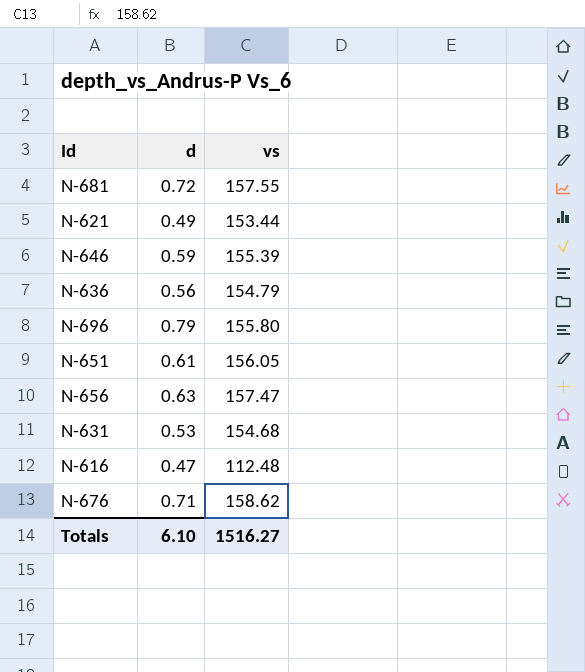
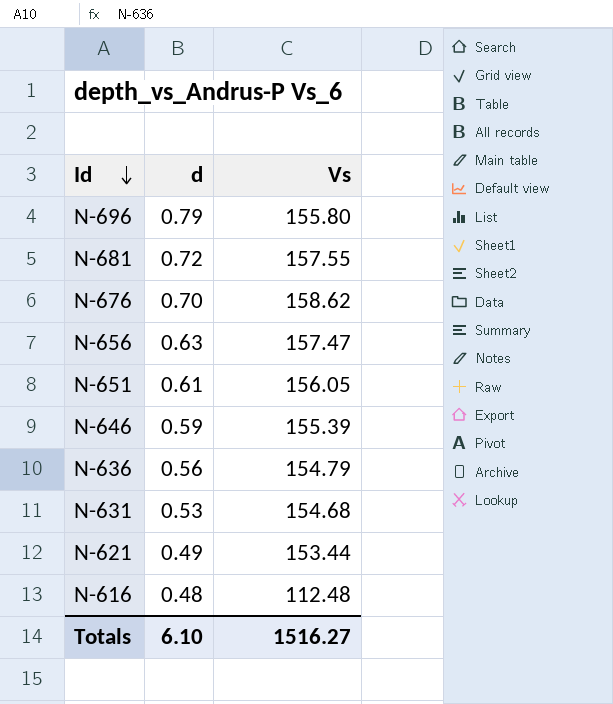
row order: none -> Id descending
column name: vs -> Vs
N-676 | d: 0.71 -> 0.70
N-616 | d: 0.47 -> 0.48

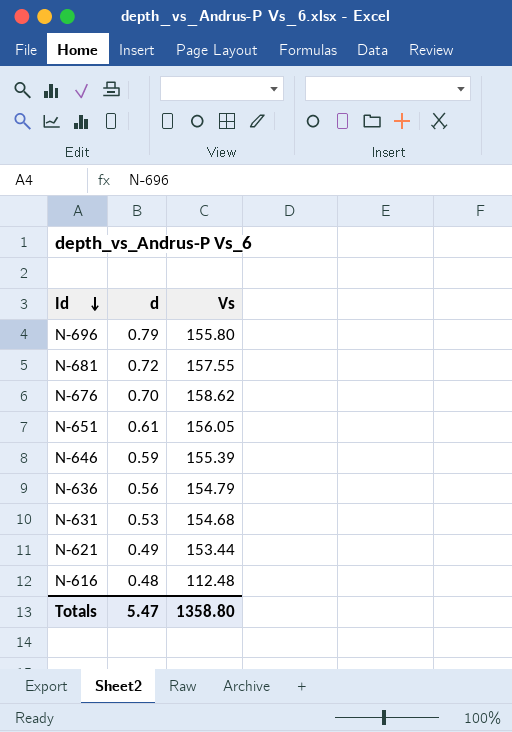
row N-656: 0.63 | 157.47 -> none
Totals | d: 6.10 -> 5.47
Totals | Vs: 1516.27 -> 1358.80

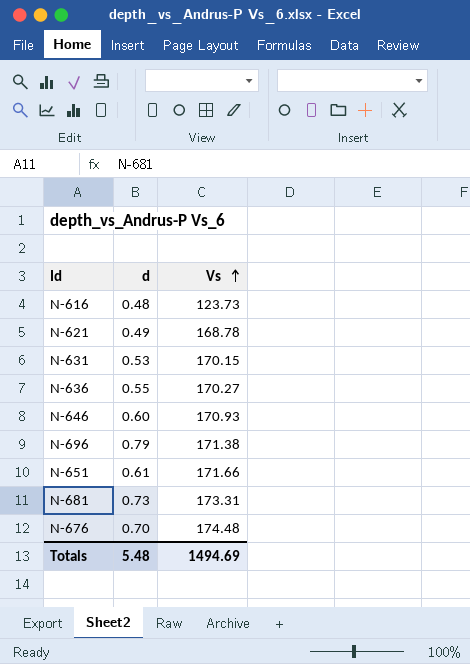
row order: Id descending -> Vs ascending
N-616 | Vs: 112.48 -> 123.73
N-621 | Vs: 153.44 -> 168.78
N-631 | Vs: 154.68 -> 170.15
N-636 | d: 0.56 -> 0.55
N-636 | Vs: 154.79 -> 170.27
N-646 | d: 0.59 -> 0.60
N-646 | Vs: 155.39 -> 170.93
N-696 | Vs: 155.80 -> 171.38
N-651 | Vs: 156.05 -> 171.66
N-681 | d: 0.72 -> 0.73
N-681 | Vs: 157.55 -> 173.31
N-676 | Vs: 158.62 -> 174.48
Totals | d: 5.47 -> 5.48
Totals | Vs: 1358.80 -> 1494.69

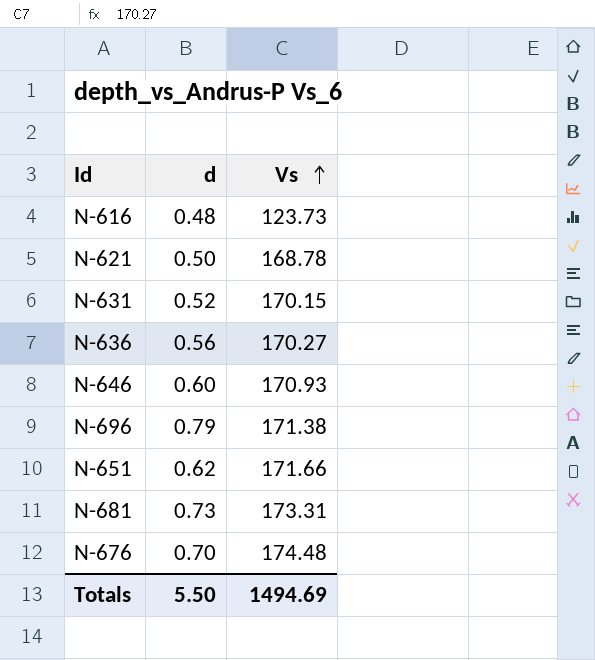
N-621 | d: 0.49 -> 0.50
N-631 | d: 0.53 -> 0.52
N-636 | d: 0.55 -> 0.56
N-651 | d: 0.61 -> 0.62
Totals | d: 5.48 -> 5.50

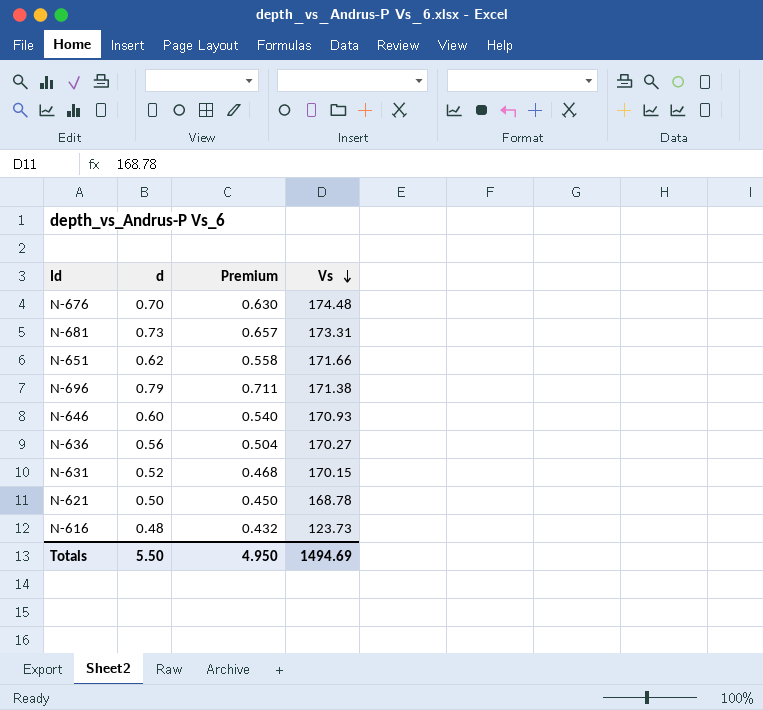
row order: Vs ascending -> Vs descending
column Premium | formula: none -> [d] * 0.9

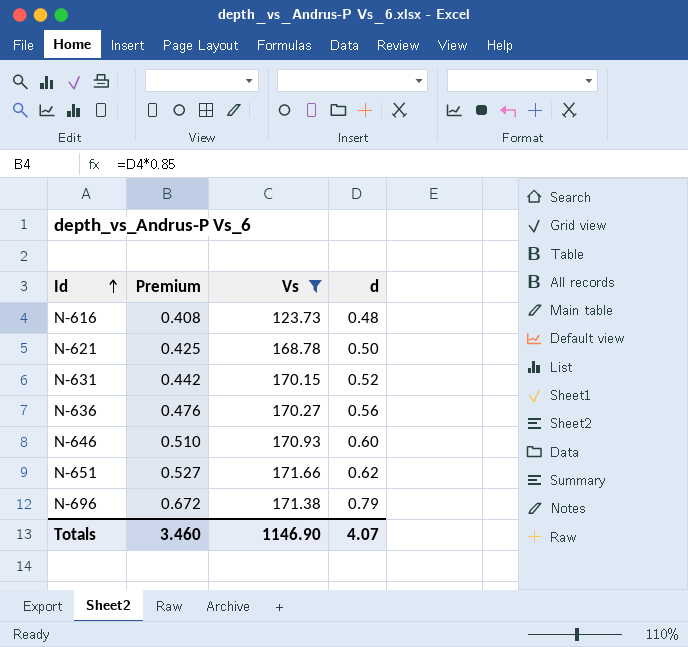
filter: none -> Vs <= 171.66
row order: Vs descending -> Id ascending
column Premium | formula: [d] * 0.9 -> [d] * 0.85
column d | position: 2 -> 4
Totals | Premium: 4.950 -> 3.460
Totals | Vs: 1494.69 -> 1146.90
Totals | d: 5.50 -> 4.07

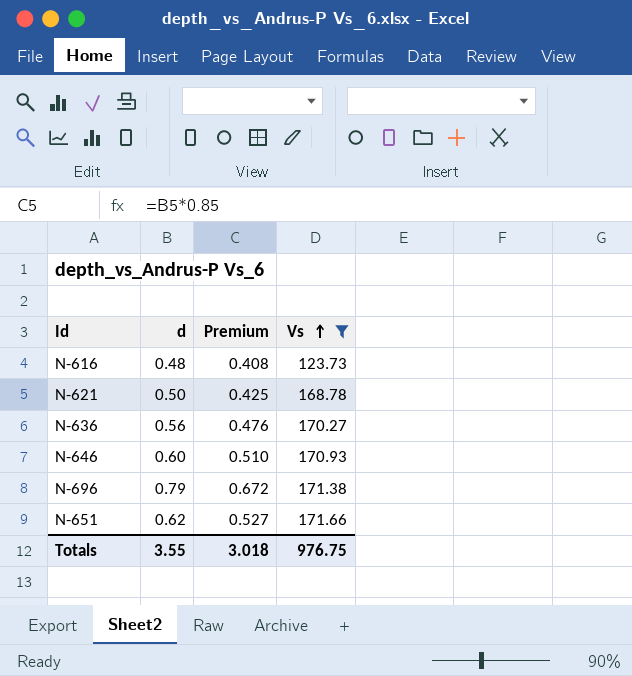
row order: Id ascending -> Vs ascending
column d | position: 4 -> 2
row N-631: 0.442 | 170.15 | 0.52 -> none
Totals | d: 4.07 -> 3.55
Totals | Premium: 3.460 -> 3.018
Totals | Vs: 1146.90 -> 976.75

